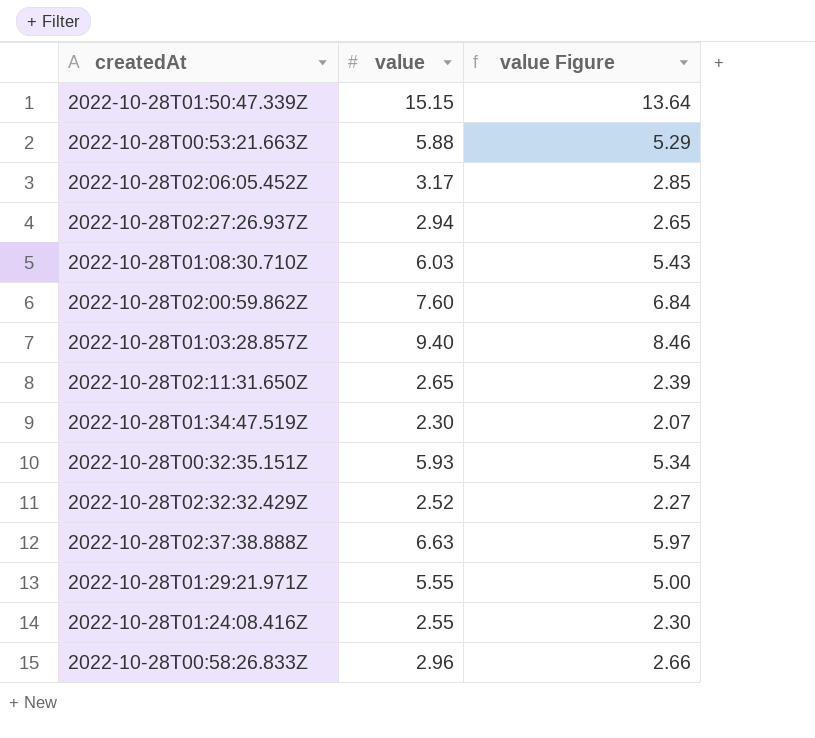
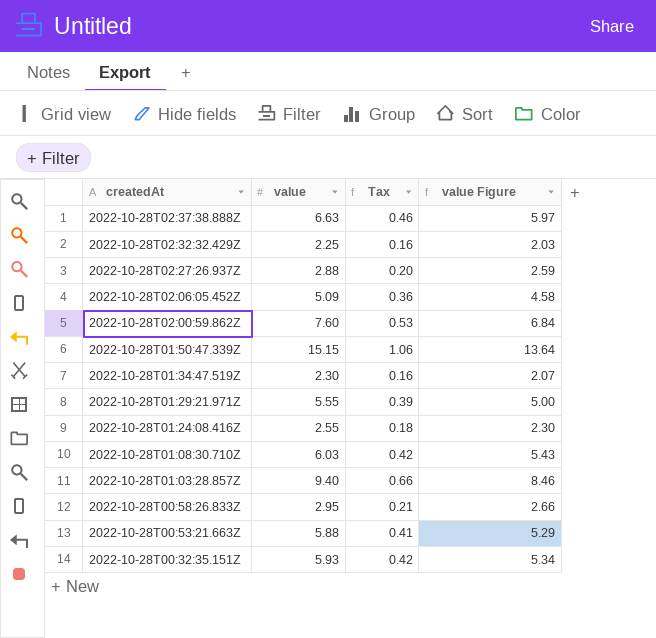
row order: none -> createdAt descending
column Tax | formula: none -> [value] * 0.07
row 2022-10-28T02:11:31.650Z: 2.65 | 2.39 -> none
2022-10-28T02:32:32.429Z | value: 2.52 -> 2.25
2022-10-28T02:32:32.429Z | value Figure: 2.27 -> 2.03
2022-10-28T02:27:26.937Z | value: 2.94 -> 2.88
2022-10-28T02:27:26.937Z | value Figure: 2.65 -> 2.59
2022-10-28T02:06:05.452Z | value: 3.17 -> 5.09
2022-10-28T02:06:05.452Z | value Figure: 2.85 -> 4.58
2022-10-28T00:58:26.833Z | value: 2.96 -> 2.95

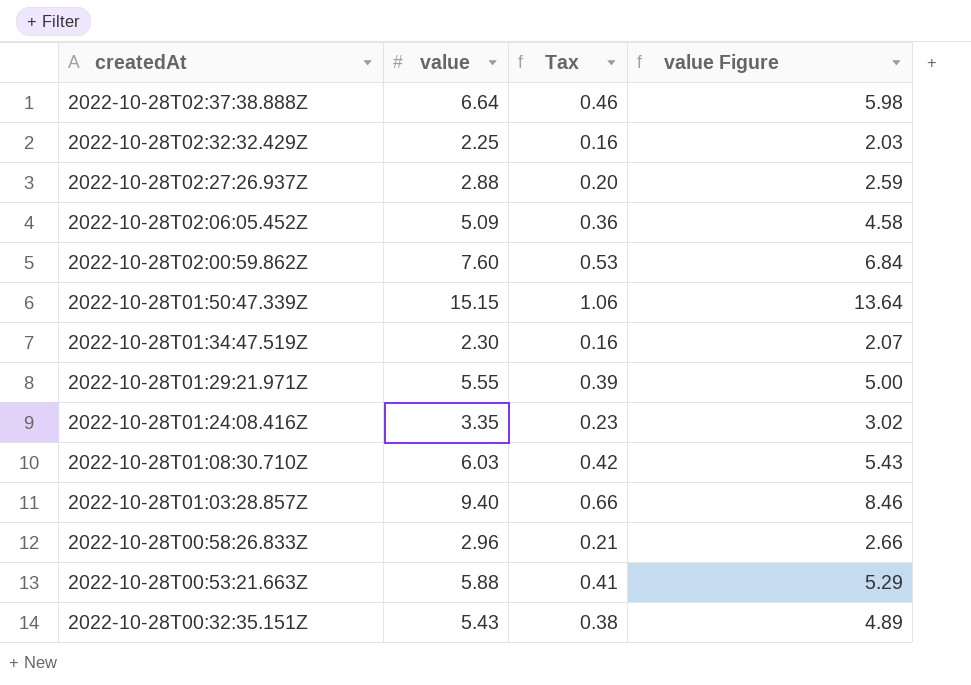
2022-10-28T02:37:38.888Z | value: 6.63 -> 6.64
2022-10-28T02:37:38.888Z | value Figure: 5.97 -> 5.98
2022-10-28T01:24:08.416Z | value: 2.55 -> 3.35
2022-10-28T01:24:08.416Z | Tax: 0.18 -> 0.23
2022-10-28T01:24:08.416Z | value Figure: 2.30 -> 3.02
2022-10-28T00:58:26.833Z | value: 2.95 -> 2.96
2022-10-28T00:32:35.151Z | value: 5.93 -> 5.43
2022-10-28T00:32:35.151Z | Tax: 0.42 -> 0.38
2022-10-28T00:32:35.151Z | value Figure: 5.34 -> 4.89

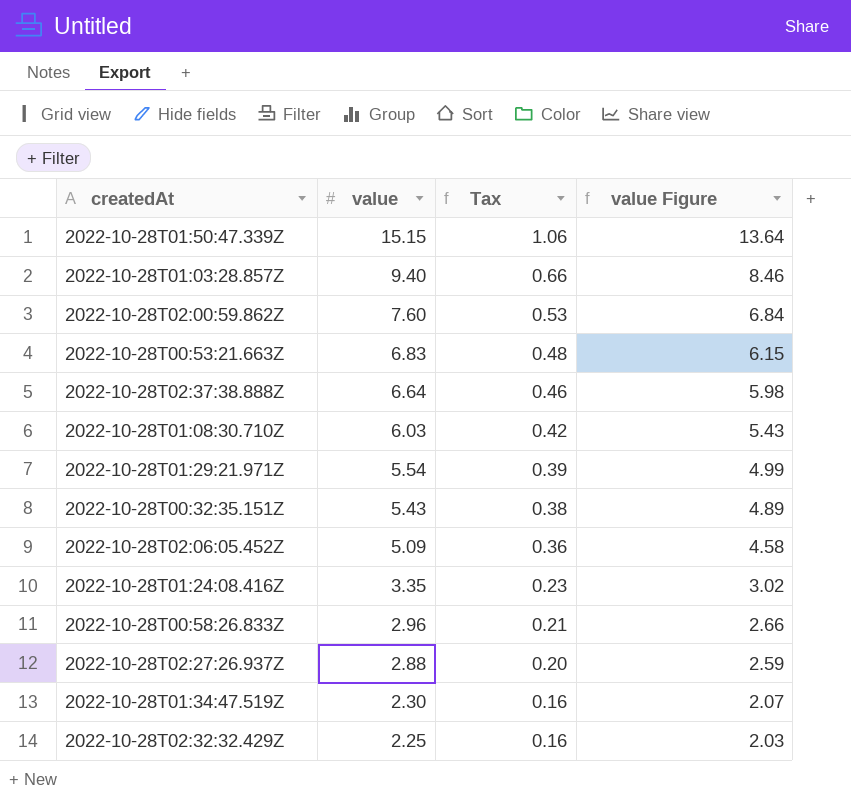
row order: createdAt descending -> value descending
2022-10-28T00:53:21.663Z | value: 5.88 -> 6.83
2022-10-28T00:53:21.663Z | Tax: 0.41 -> 0.48
2022-10-28T00:53:21.663Z | value Figure: 5.29 -> 6.15
2022-10-28T01:29:21.971Z | value: 5.55 -> 5.54
2022-10-28T01:29:21.971Z | value Figure: 5.00 -> 4.99

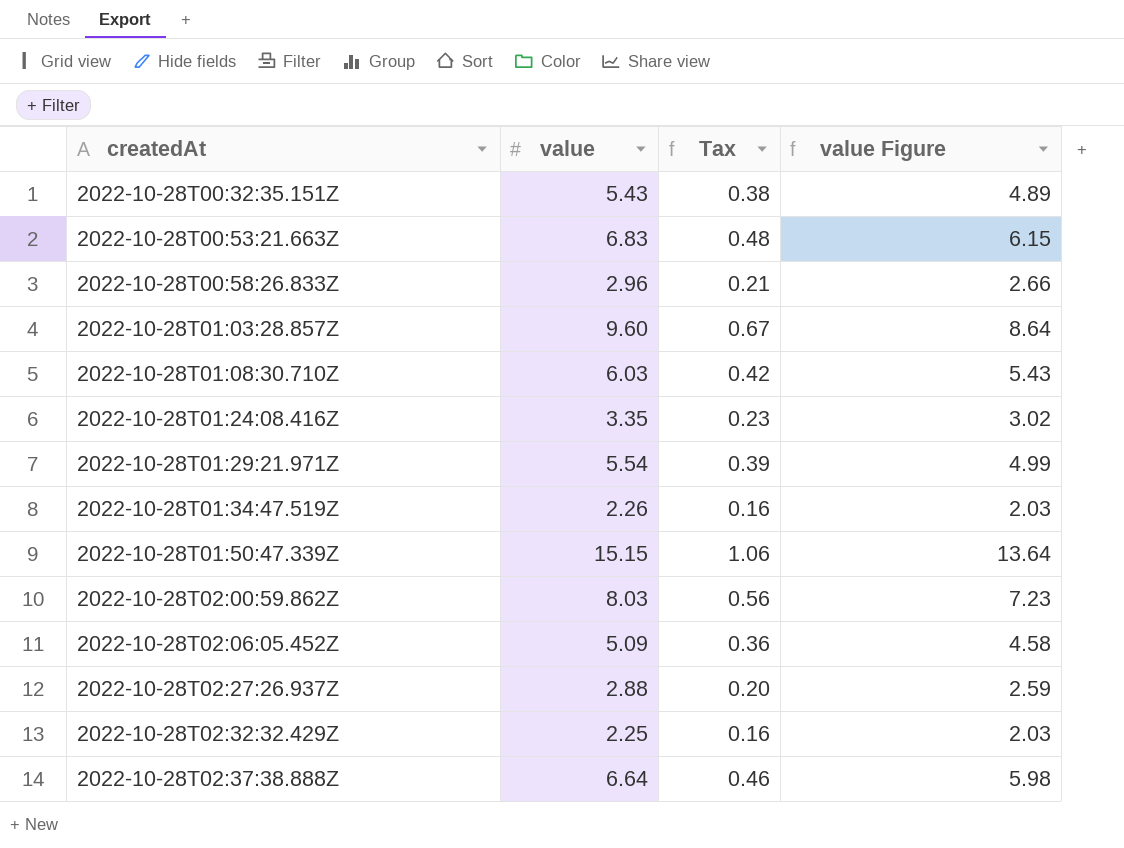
row order: value descending -> createdAt ascending
2022-10-28T01:03:28.857Z | value: 9.40 -> 9.60
2022-10-28T01:03:28.857Z | Tax: 0.66 -> 0.67
2022-10-28T01:03:28.857Z | value Figure: 8.46 -> 8.64
2022-10-28T01:34:47.519Z | value: 2.30 -> 2.26
2022-10-28T01:34:47.519Z | value Figure: 2.07 -> 2.03
2022-10-28T02:00:59.862Z | value: 7.60 -> 8.03
2022-10-28T02:00:59.862Z | Tax: 0.53 -> 0.56
2022-10-28T02:00:59.862Z | value Figure: 6.84 -> 7.23

